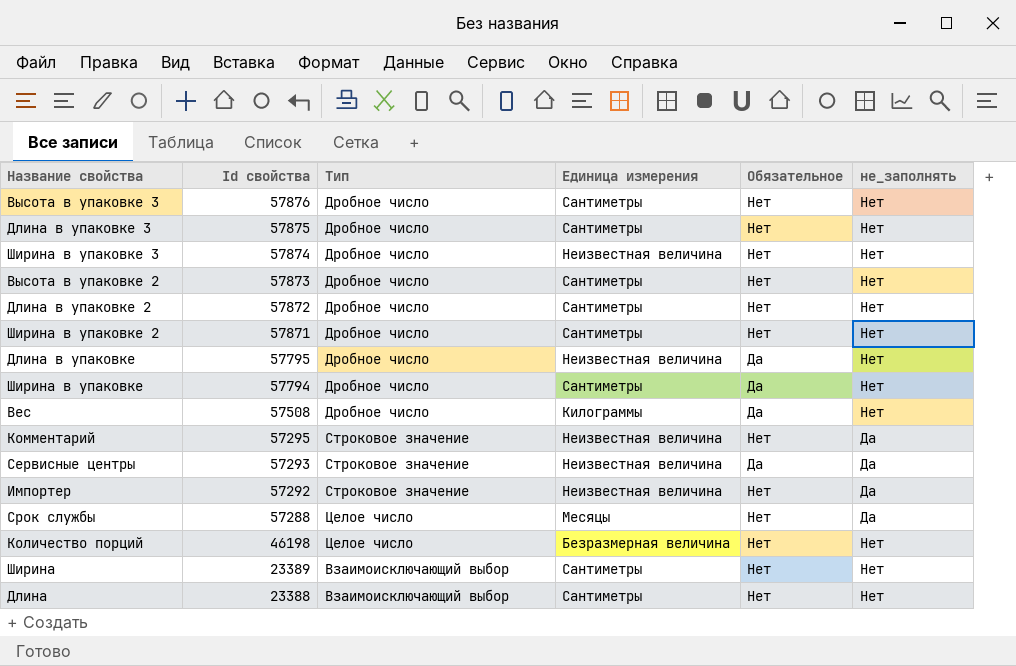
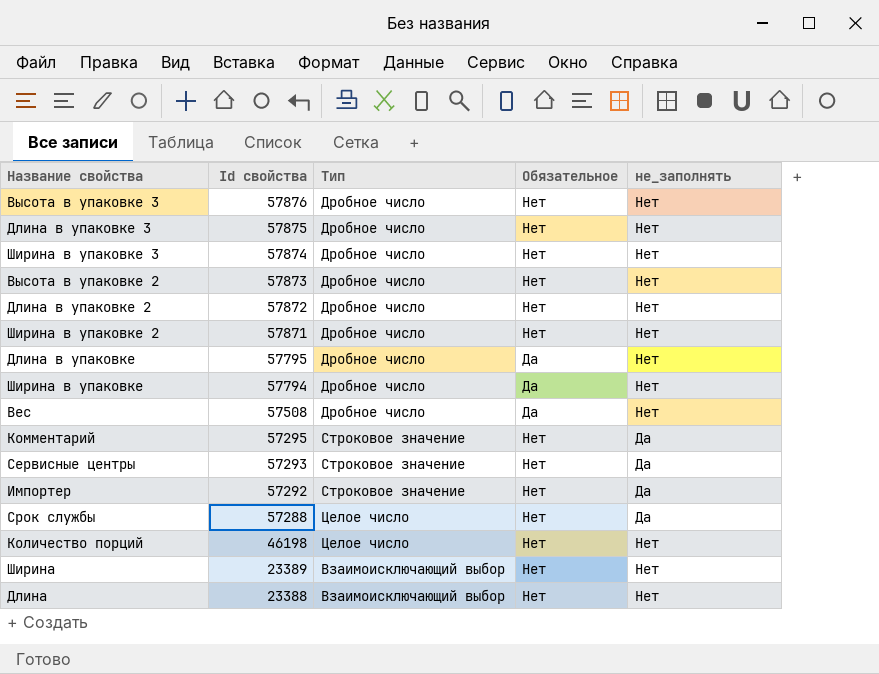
column Единица измерения | position: 4 -> none
Сервисные центры | Обязательное: Да -> Нет

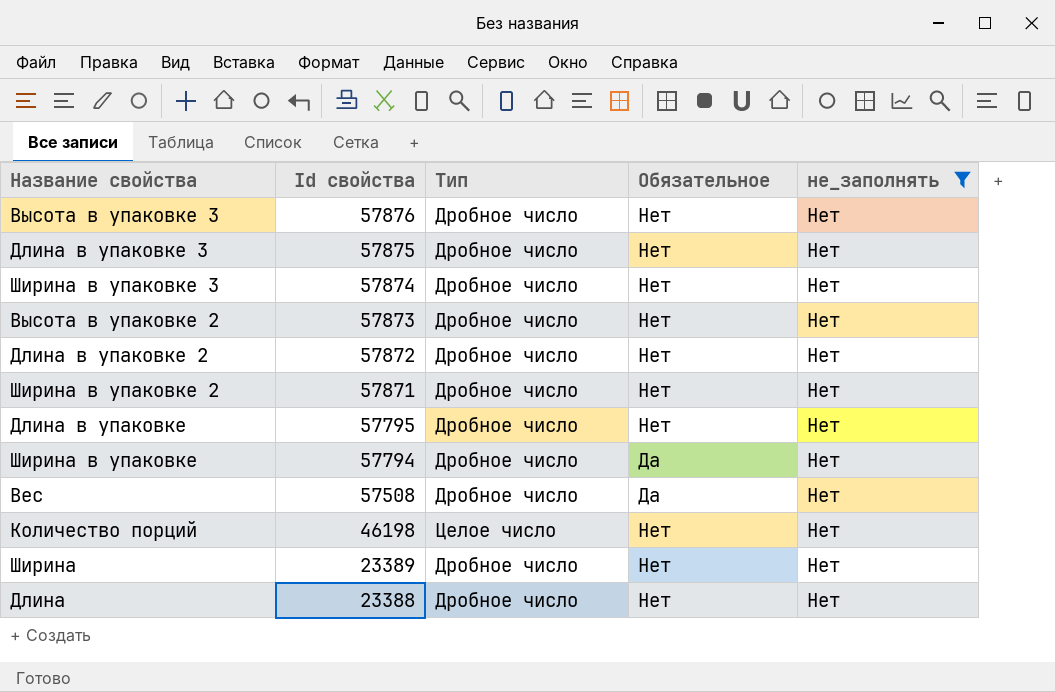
filter: none -> не_заполнять = Нет
Длина в упаковке | Обязательное: Да -> Нет
Ширина | Тип: Взаимоисключающий выбор -> Дробное число
Длина | Тип: Взаимоисключающий выбор -> Дробное число

